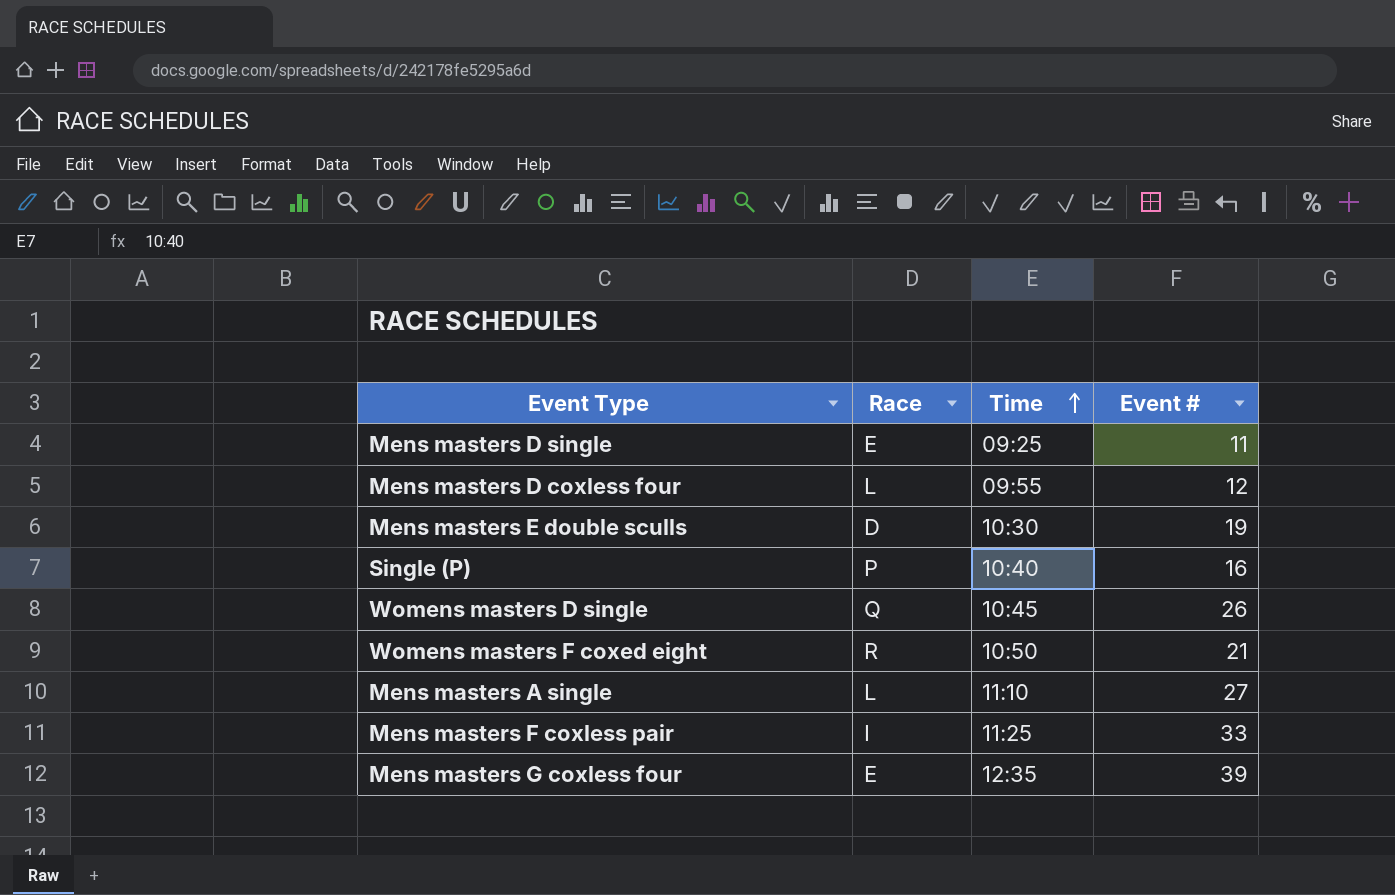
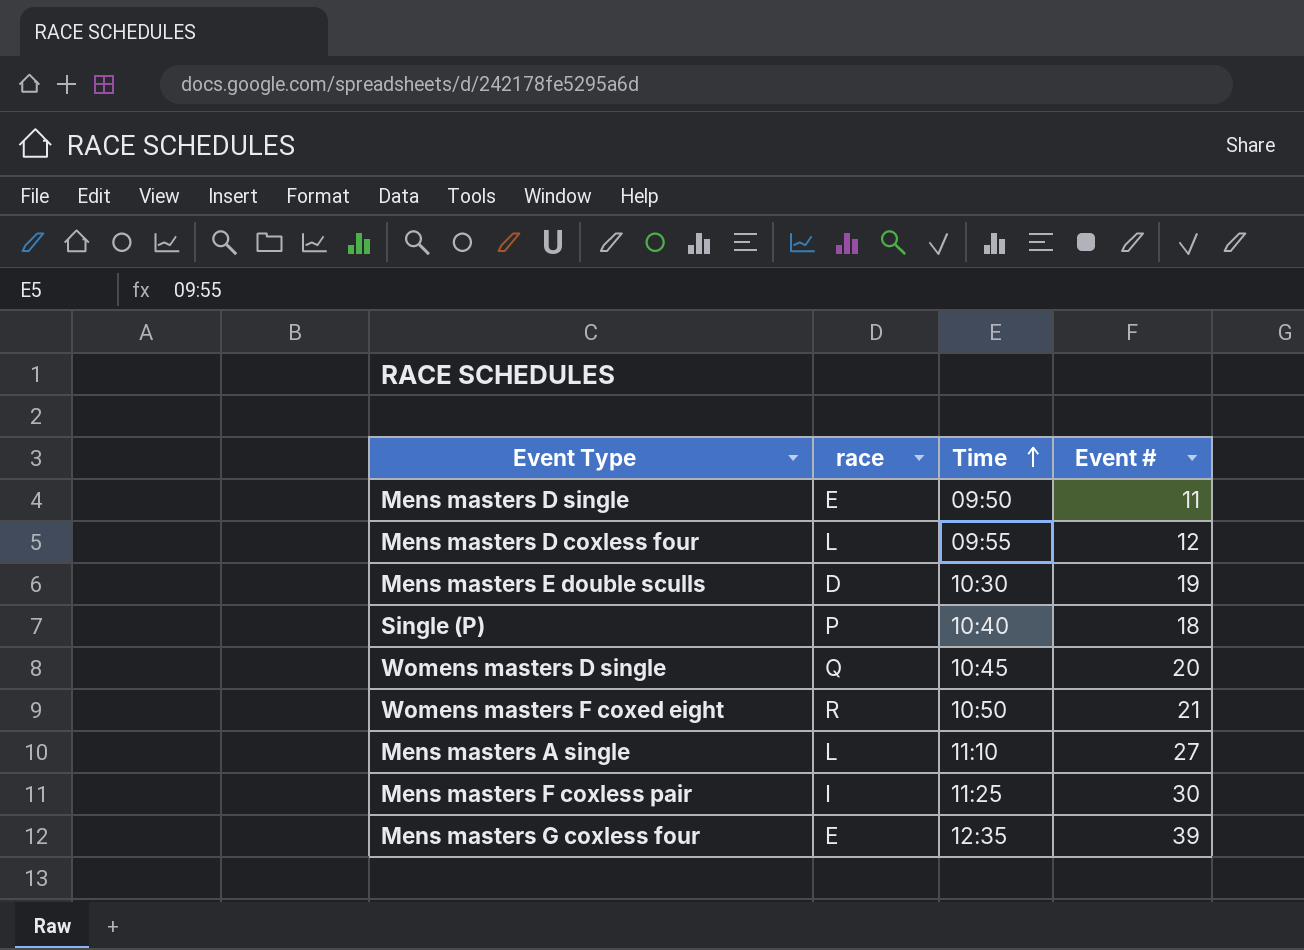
column name: Race -> race
Mens masters D single | Time: 09:25 -> 09:50
Single (P) | Event #: 16 -> 18
Womens masters D single | Event #: 26 -> 20
Mens masters F coxless pair | Event #: 33 -> 30

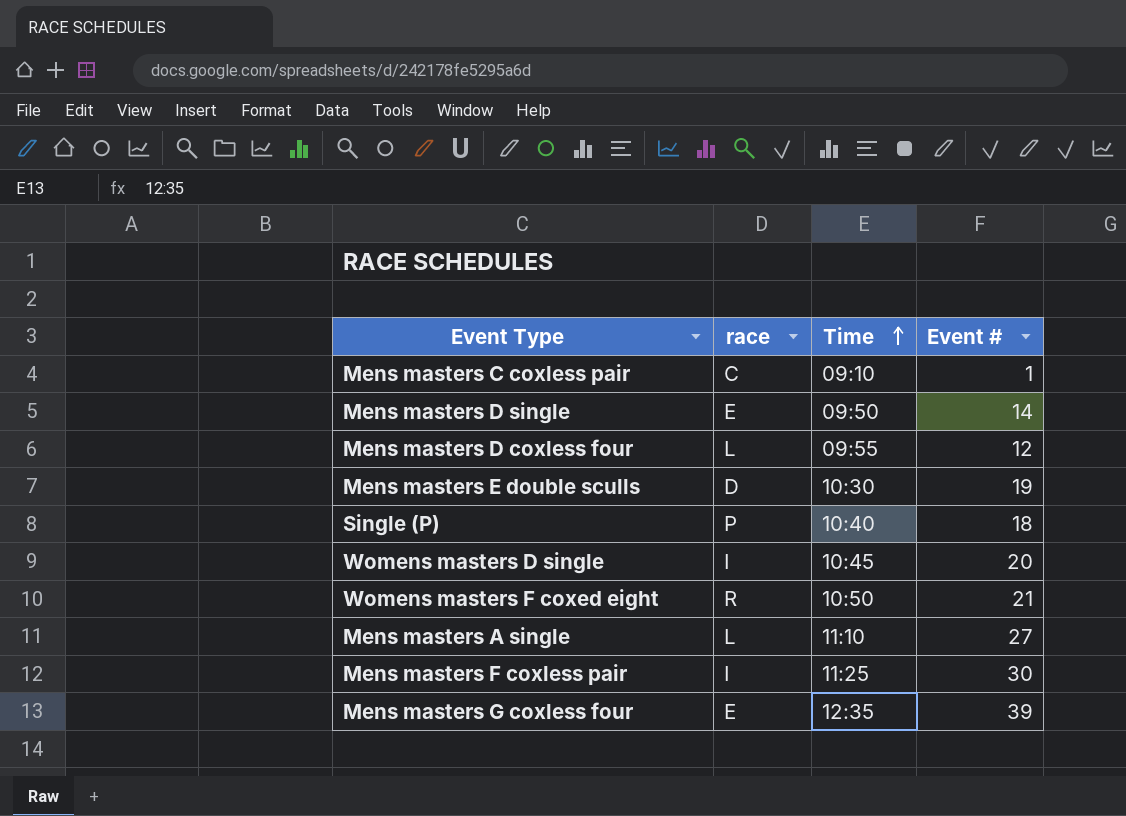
row Mens masters C coxless pair: none -> C | 09:10 | 1
Mens masters D single | Event #: 11 -> 14
Womens masters D single | race: Q -> I

